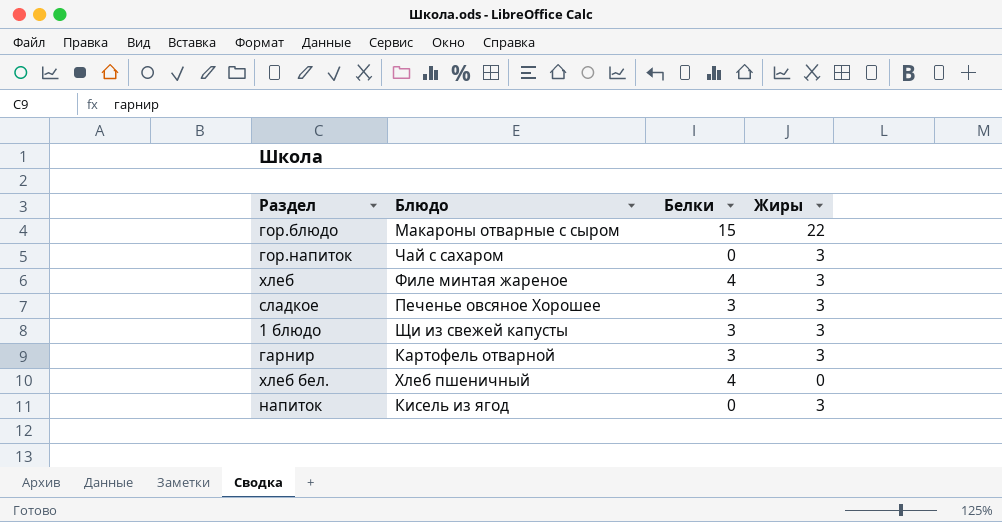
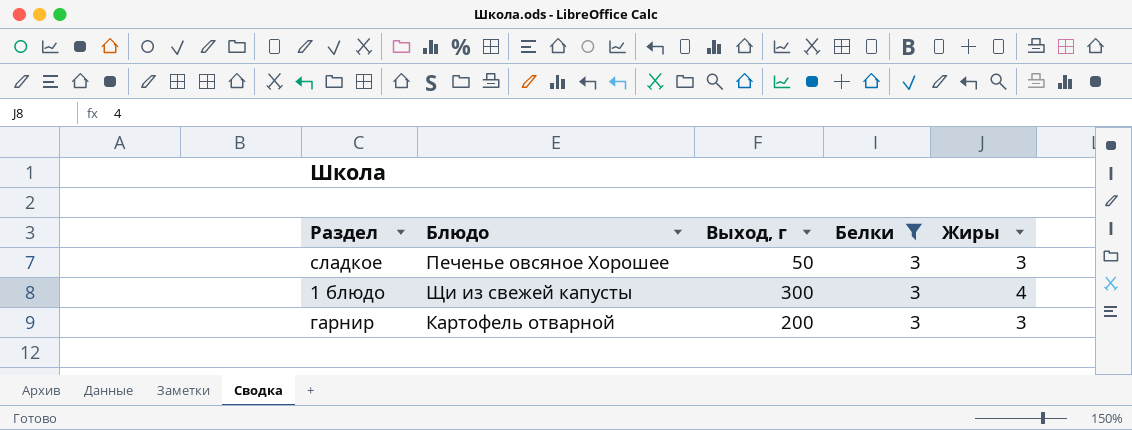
filter: none -> Белки = 3
column Выход, г | position: none -> 3
1 блюдо | Жиры: 3 -> 4

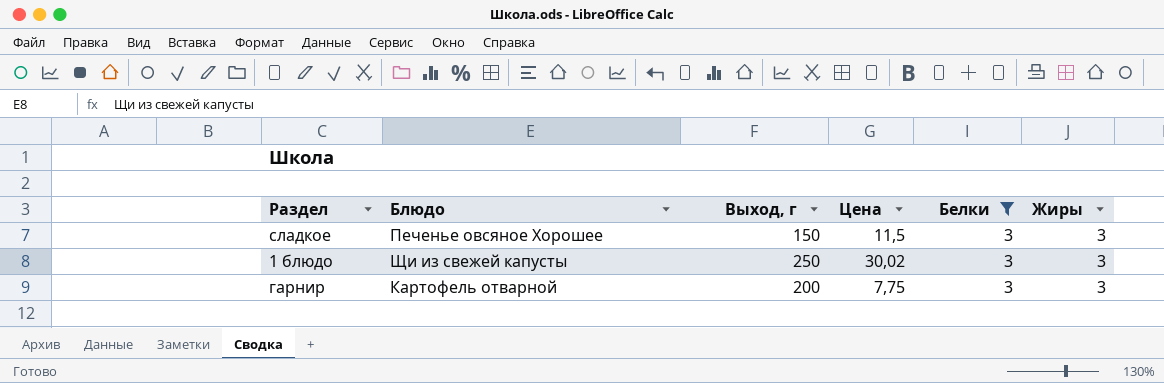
column Цена | position: none -> 4
сладкое | Выход, г: 50 -> 150
1 блюдо | Выход, г: 300 -> 250
1 блюдо | Жиры: 4 -> 3

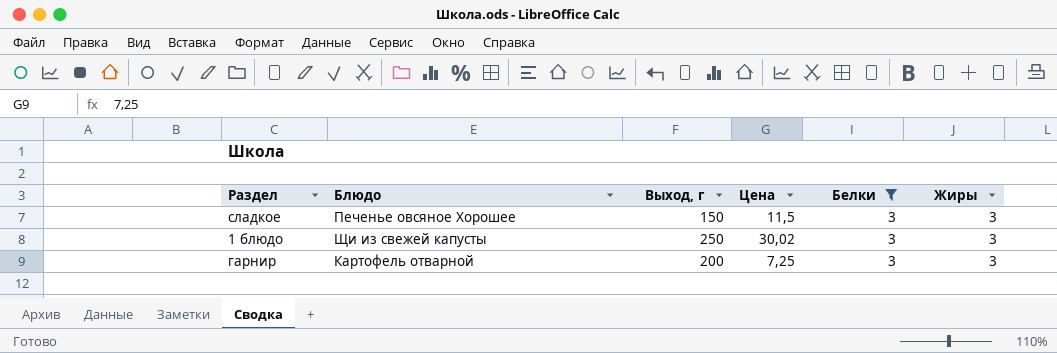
гарнир | Цена: 7,75 -> 7,25

